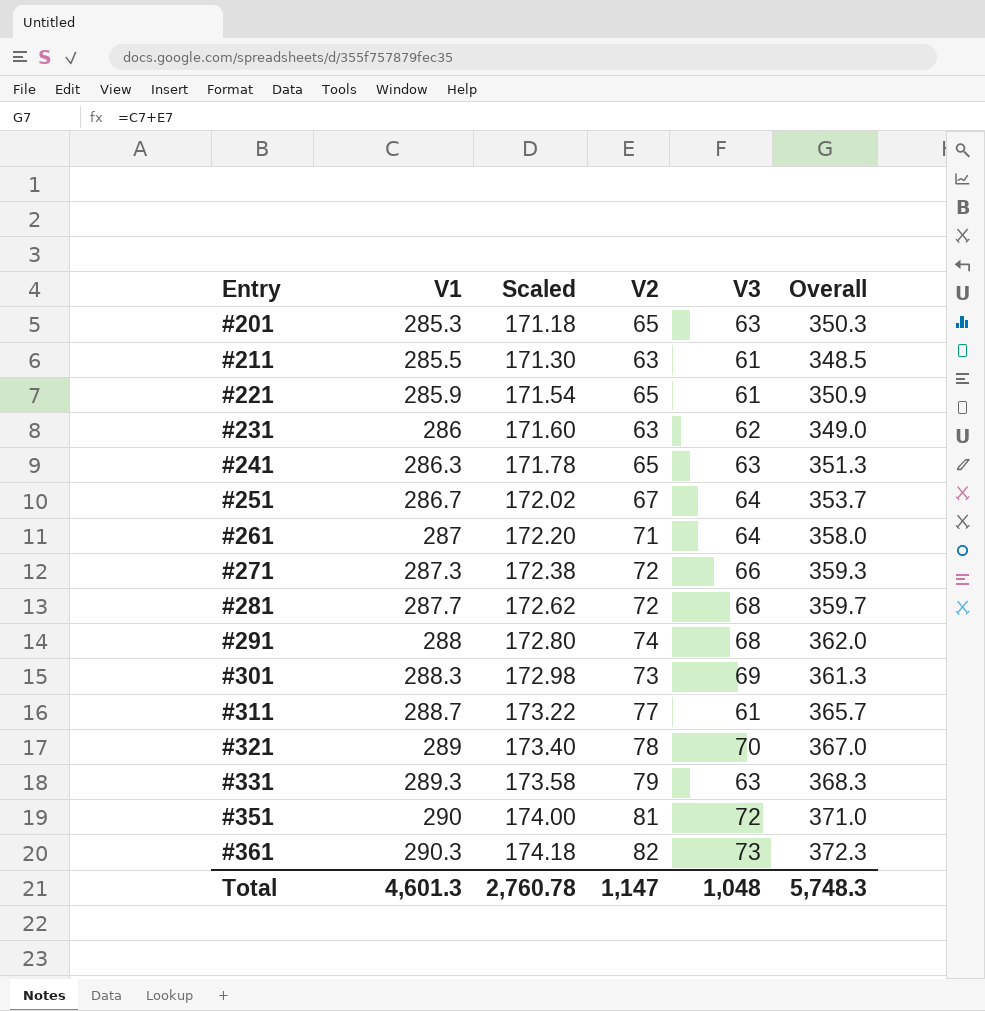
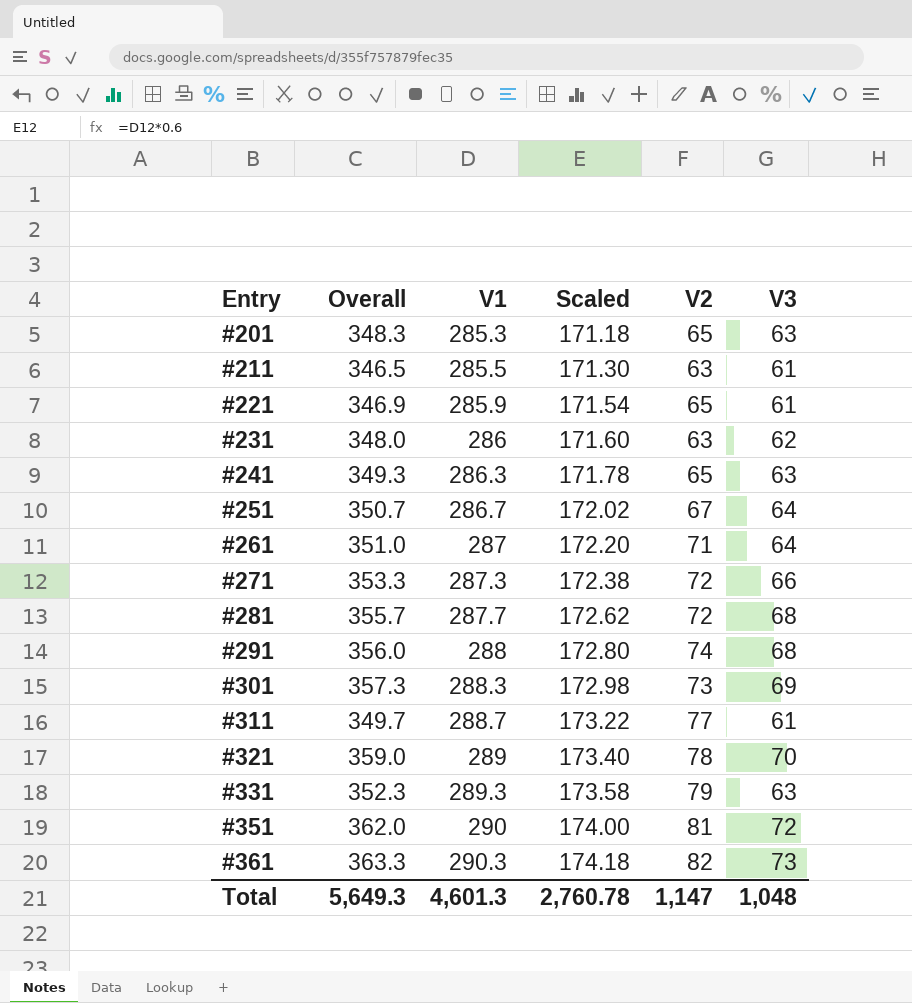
column Overall | formula: [V1] + [V2] -> [V1] + [V3]
column Overall | position: 6 -> 2
Total | Overall: 5,748.3 -> 5,649.3

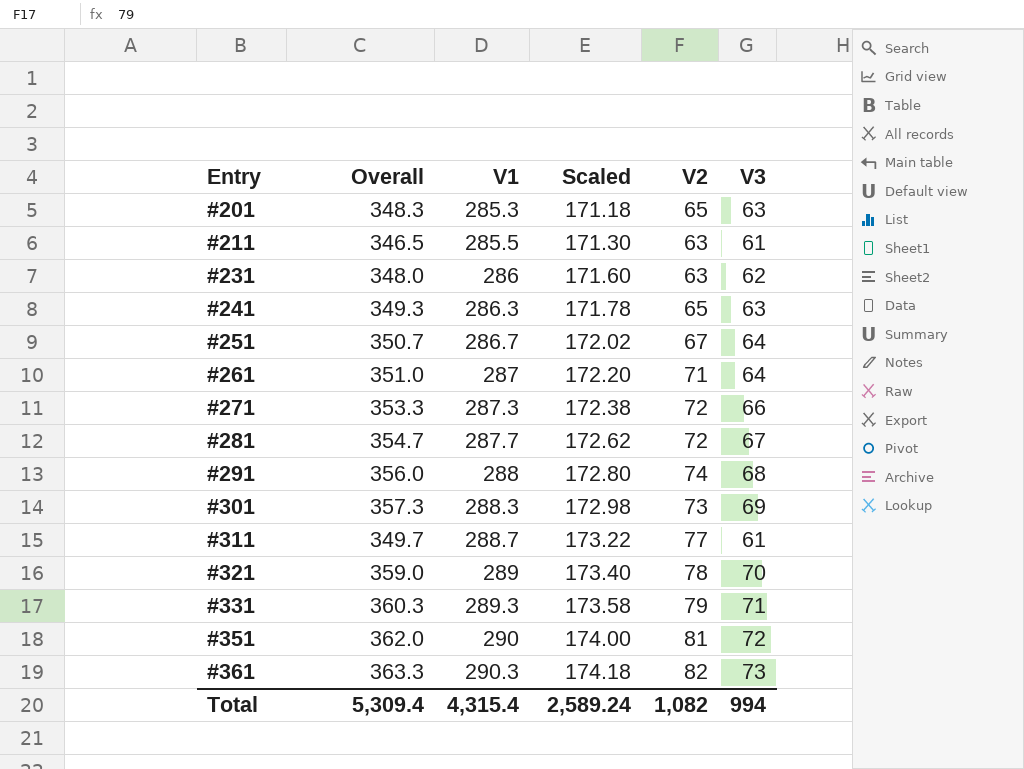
row #221: 346.9 | 285.9 | 171.54 | 65 | 61 -> none
#281 | Overall: 355.7 -> 354.7
#281 | V3: 68 -> 67
#331 | Overall: 352.3 -> 360.3
#331 | V3: 63 -> 71
Total | Overall: 5,649.3 -> 5,309.4
Total | V1: 4,601.3 -> 4,315.4
Total | Scaled: 2,760.78 -> 2,589.24
Total | V2: 1,147 -> 1,082
Total | V3: 1,048 -> 994

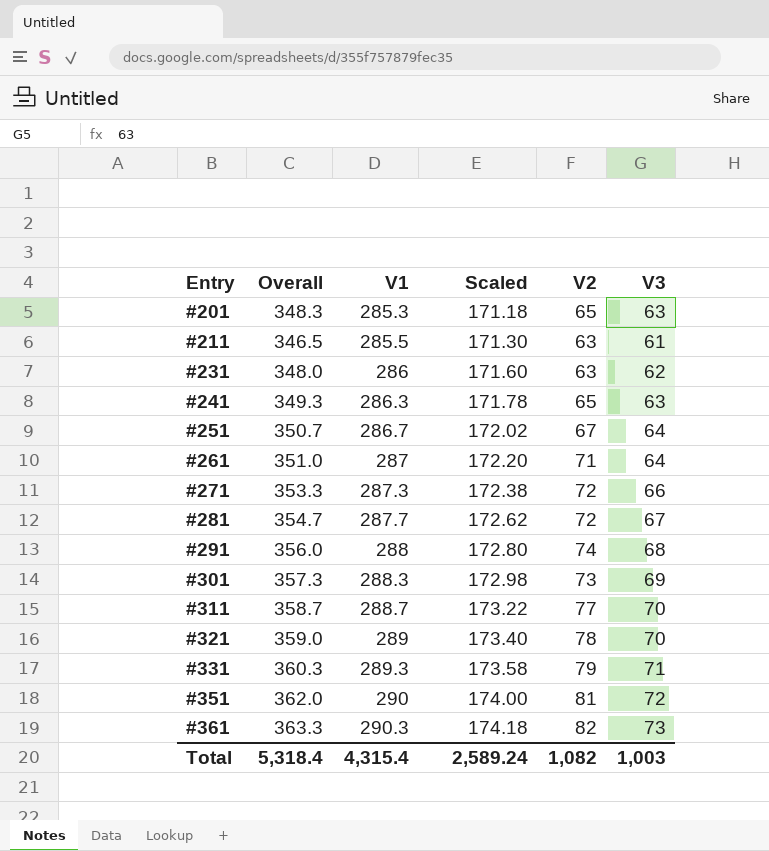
#311 | Overall: 349.7 -> 358.7
#311 | V3: 61 -> 70
Total | Overall: 5,309.4 -> 5,318.4
Total | V3: 994 -> 1,003

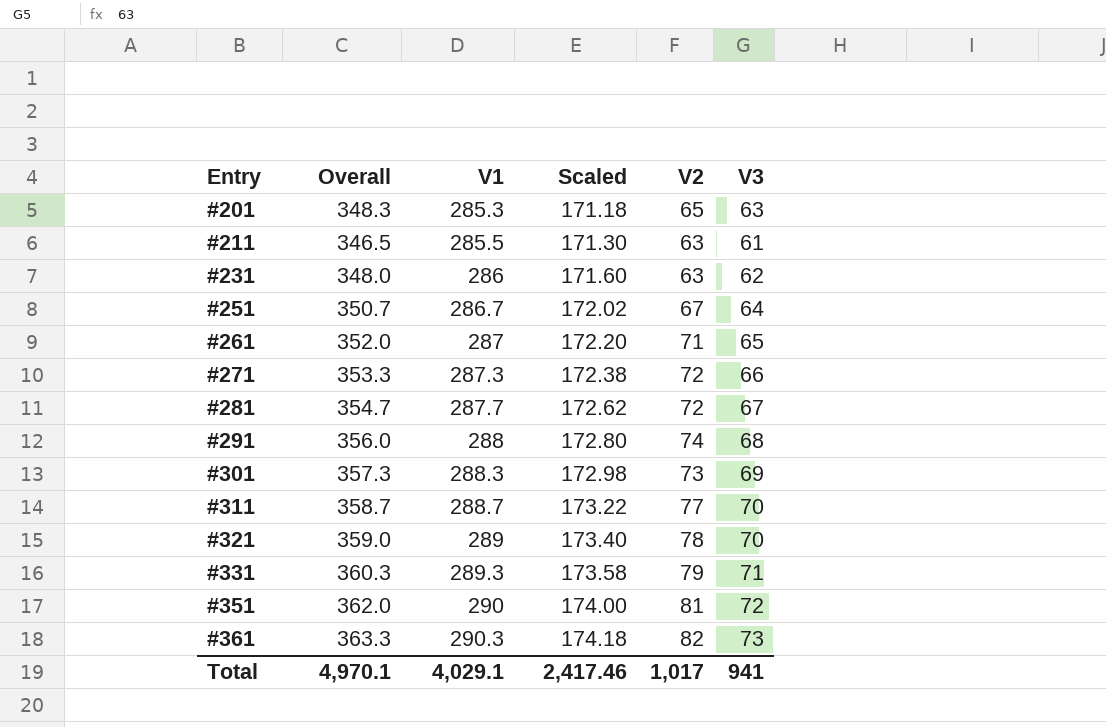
row #241: 349.3 | 286.3 | 171.78 | 65 | 63 -> none
#261 | Overall: 351.0 -> 352.0
#261 | V3: 64 -> 65
Total | Overall: 5,318.4 -> 4,970.1
Total | V1: 4,315.4 -> 4,029.1
Total | Scaled: 2,589.24 -> 2,417.46
Total | V2: 1,082 -> 1,017
Total | V3: 1,003 -> 941

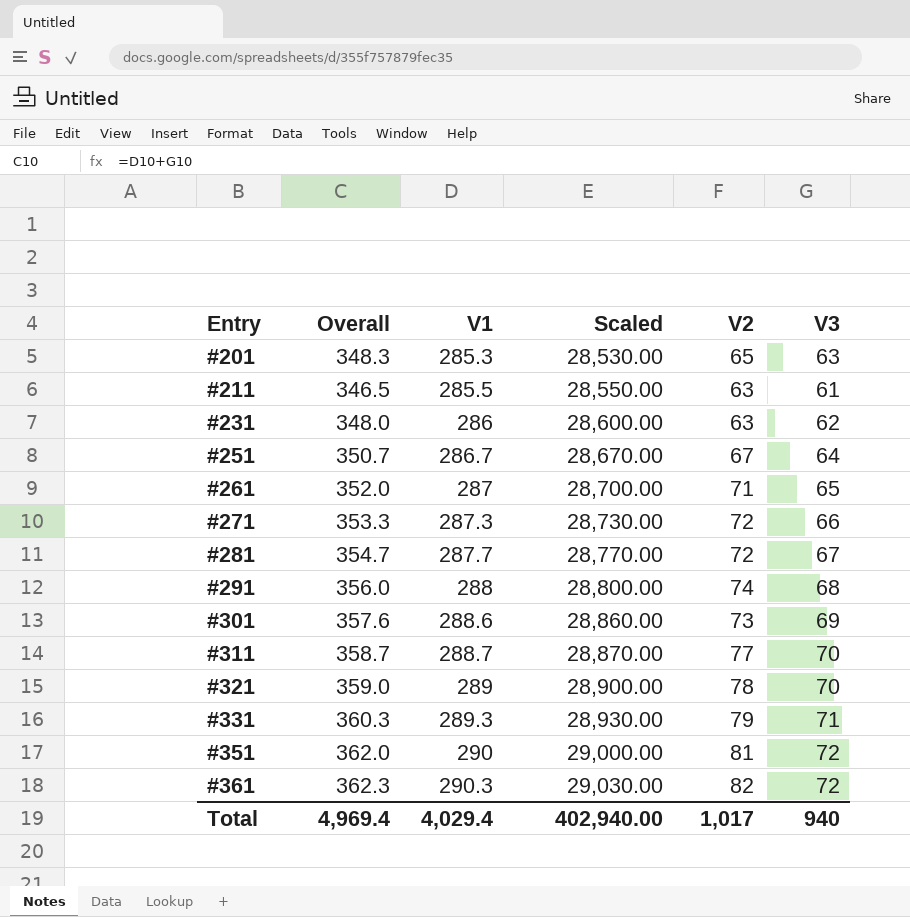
column Scaled | formula: [V1] * 0.6 -> [V1] * 100
#301 | Overall: 357.3 -> 357.6
#301 | V1: 288.3 -> 288.6
#361 | Overall: 363.3 -> 362.3
#361 | V3: 73 -> 72
Total | Overall: 4,970.1 -> 4,969.4
Total | V1: 4,029.1 -> 4,029.4
Total | Scaled: 2,417.46 -> 402,940.00
Total | V3: 941 -> 940

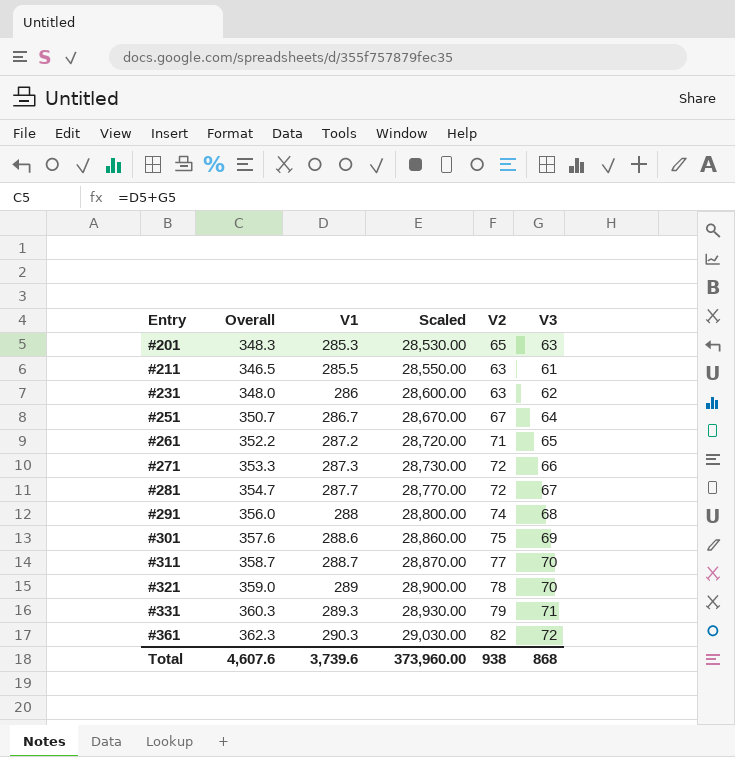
row #351: 362.0 | 290 | 29,000.00 | 81 | 72 -> none
#261 | Overall: 352.0 -> 352.2
#261 | V1: 287 -> 287.2
#261 | Scaled: 28,700.00 -> 28,720.00
#301 | V2: 73 -> 75
Total | Overall: 4,969.4 -> 4,607.6
Total | V1: 4,029.4 -> 3,739.6
Total | Scaled: 402,940.00 -> 373,960.00
Total | V2: 1,017 -> 938
Total | V3: 940 -> 868

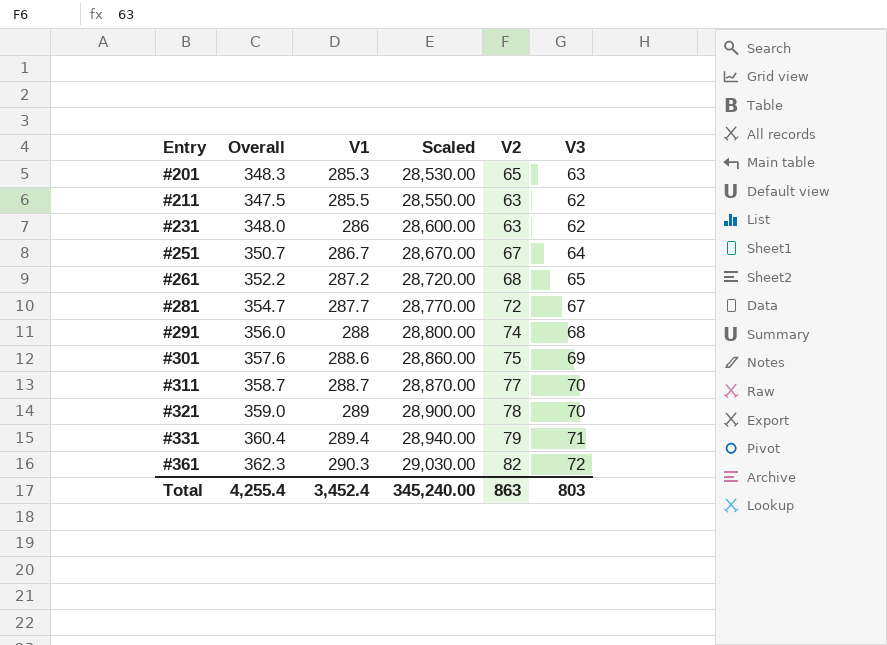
row #271: 353.3 | 287.3 | 28,730.00 | 72 | 66 -> none
#211 | Overall: 346.5 -> 347.5
#211 | V3: 61 -> 62
#261 | V2: 71 -> 68
#331 | Overall: 360.3 -> 360.4
#331 | V1: 289.3 -> 289.4
#331 | Scaled: 28,930.00 -> 28,940.00
Total | Overall: 4,607.6 -> 4,255.4
Total | V1: 3,739.6 -> 3,452.4
Total | Scaled: 373,960.00 -> 345,240.00
Total | V2: 938 -> 863
Total | V3: 868 -> 803

